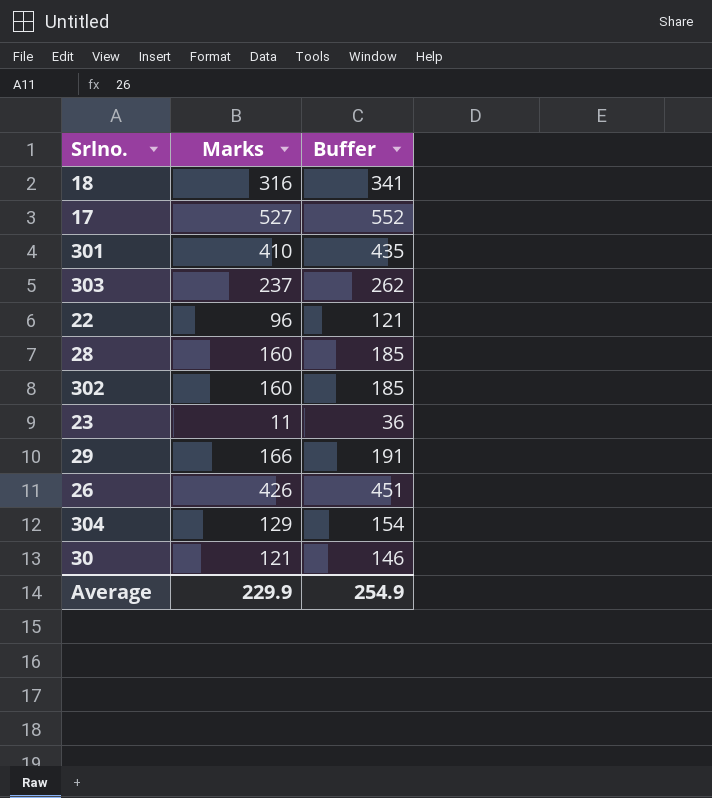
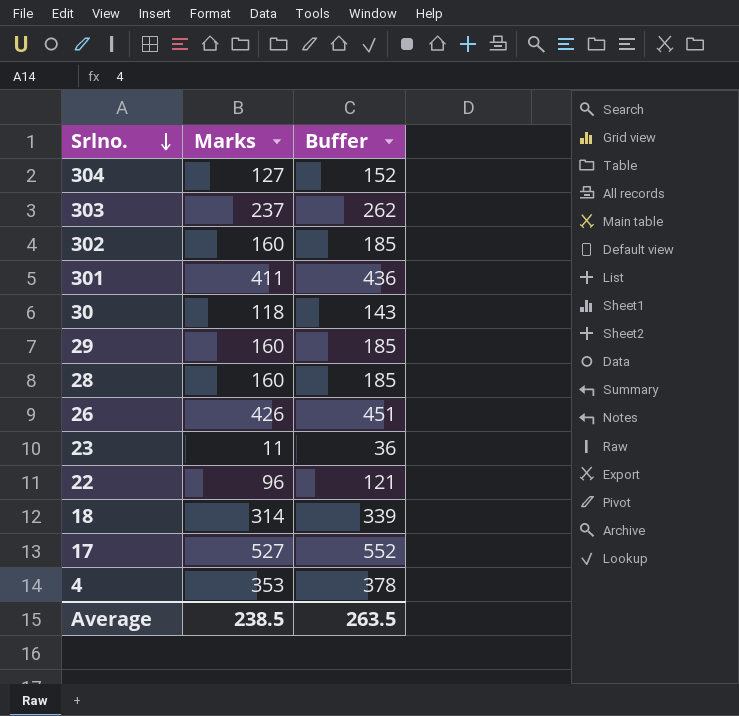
row order: none -> Srlno. descending
304 | Marks: 129 -> 127
304 | Buffer: 154 -> 152
301 | Marks: 410 -> 411
301 | Buffer: 435 -> 436
30 | Marks: 121 -> 118
30 | Buffer: 146 -> 143
29 | Marks: 166 -> 160
29 | Buffer: 191 -> 185
18 | Marks: 316 -> 314
18 | Buffer: 341 -> 339
row 4: none -> 353 | 378
Average | Marks: 229.9 -> 238.5
Average | Buffer: 254.9 -> 263.5

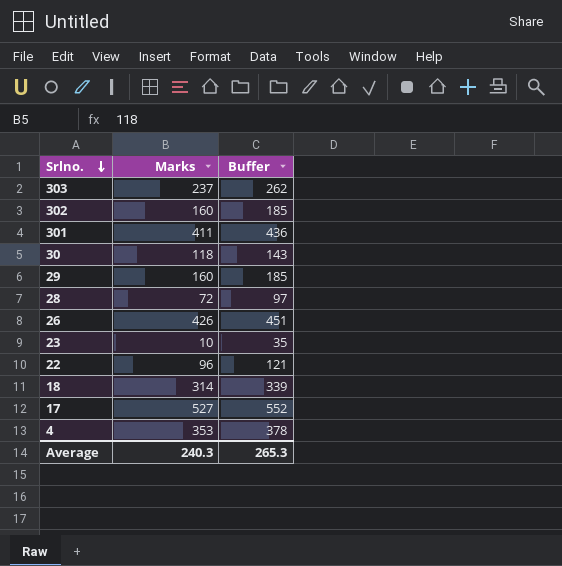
row 304: 127 | 152 -> none
28 | Marks: 160 -> 72
28 | Buffer: 185 -> 97
23 | Marks: 11 -> 10
23 | Buffer: 36 -> 35
Average | Marks: 238.5 -> 240.3
Average | Buffer: 263.5 -> 265.3

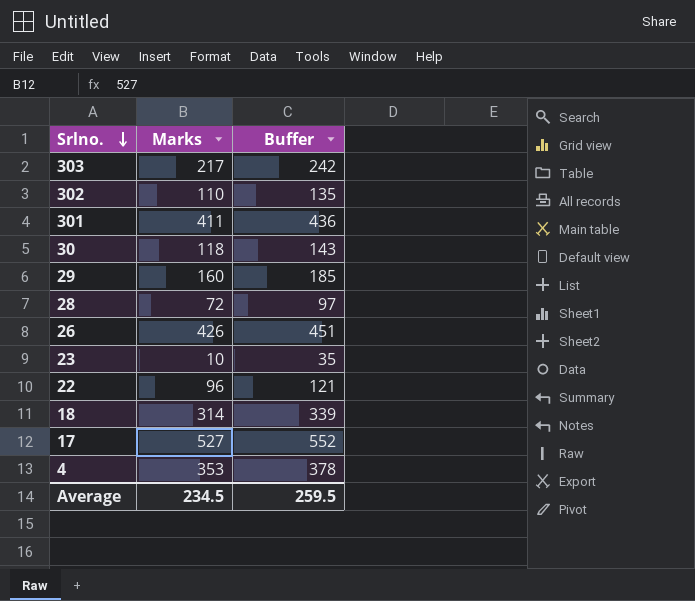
303 | Marks: 237 -> 217
303 | Buffer: 262 -> 242
302 | Marks: 160 -> 110
302 | Buffer: 185 -> 135
Average | Marks: 240.3 -> 234.5
Average | Buffer: 265.3 -> 259.5

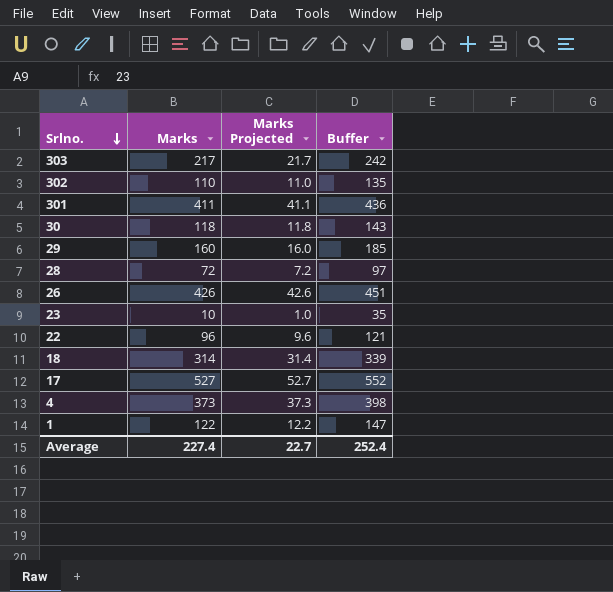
column Marks Projected | formula: none -> [Marks] * 0.1
4 | Marks: 353 -> 373
4 | Buffer: 378 -> 398
row 1: none -> 122 | 12.2 | 147
Average | Marks: 234.5 -> 227.4
Average | Buffer: 259.5 -> 252.4

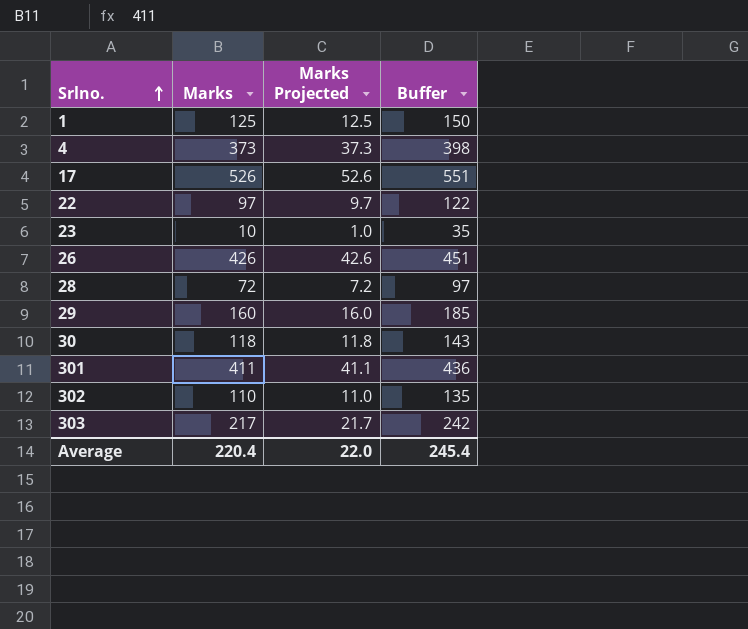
row order: Srlno. descending -> Srlno. ascending
row 18: 314 | 31.4 | 339 -> none
1 | Marks: 122 -> 125
1 | Marks Projected: 12.2 -> 12.5
1 | Buffer: 147 -> 150
17 | Marks: 527 -> 526
17 | Marks Projected: 52.7 -> 52.6
17 | Buffer: 552 -> 551
22 | Marks: 96 -> 97
22 | Marks Projected: 9.6 -> 9.7
22 | Buffer: 121 -> 122
Average | Marks: 227.4 -> 220.4
Average | Marks Projected: 22.7 -> 22.0
Average | Buffer: 252.4 -> 245.4

